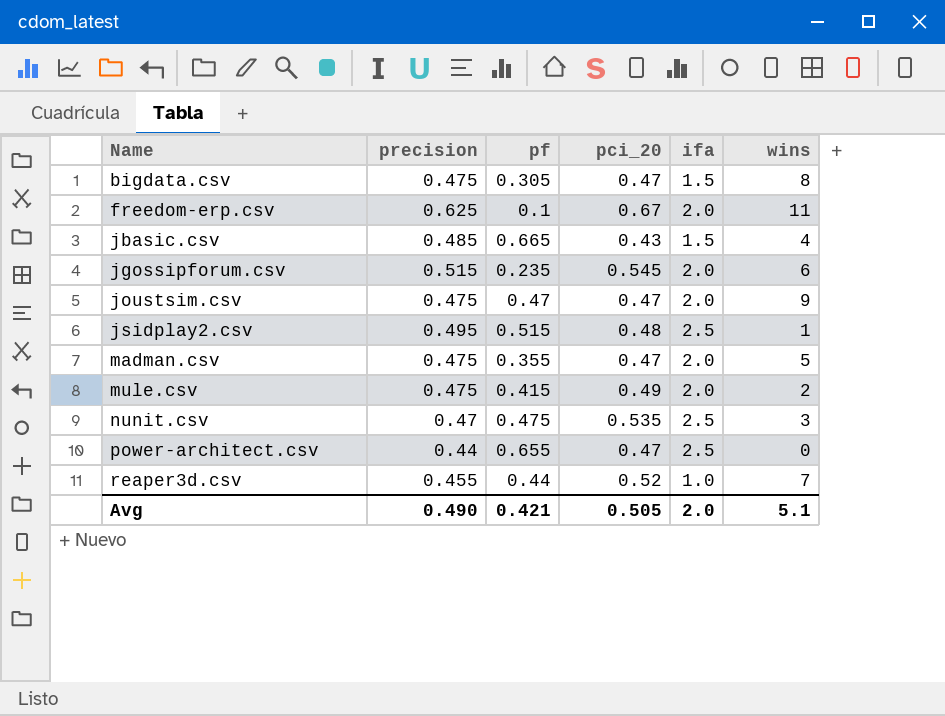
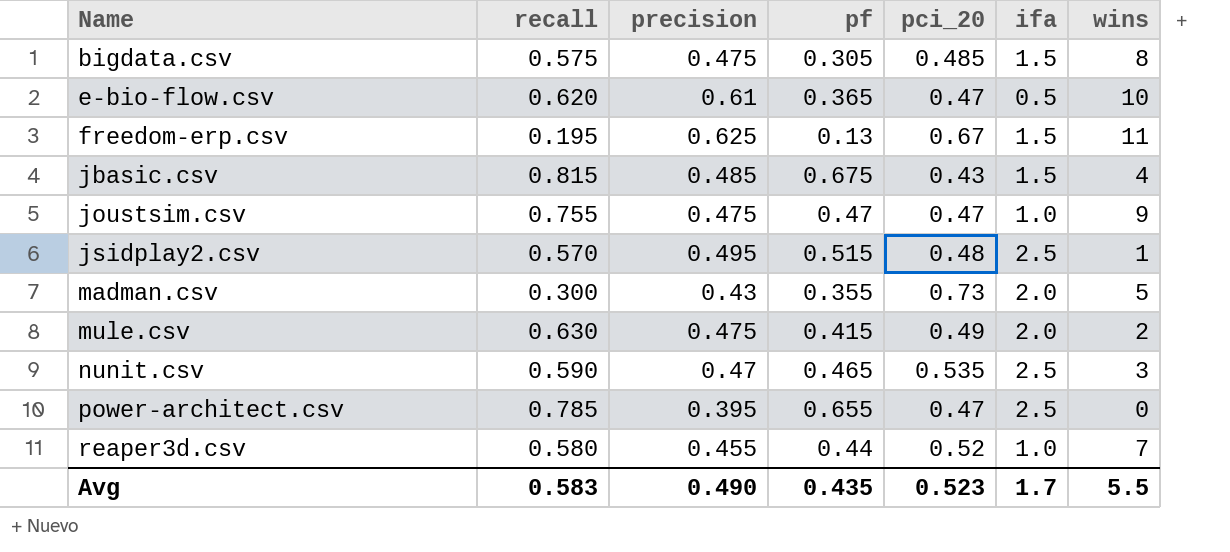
column recall | position: none -> 2
row jgossipforum.csv: 0.515 | 0.235 | 0.545 | 2.0 | 6 -> none
bigdata.csv | pci_20: 0.47 -> 0.485
row e-bio-flow.csv: none -> 0.620 | 0.61 | 0.365 | 0.47 | 0.5 | 10
freedom-erp.csv | pf: 0.1 -> 0.13
freedom-erp.csv | ifa: 2.0 -> 1.5
jbasic.csv | pf: 0.665 -> 0.675
joustsim.csv | ifa: 2.0 -> 1.0
madman.csv | precision: 0.475 -> 0.43
madman.csv | pci_20: 0.47 -> 0.73
nunit.csv | pf: 0.475 -> 0.465
power-architect.csv | precision: 0.44 -> 0.395
Avg | pf: 0.421 -> 0.435
Avg | pci_20: 0.505 -> 0.523
Avg | ifa: 2.0 -> 1.7
Avg | wins: 5.1 -> 5.5

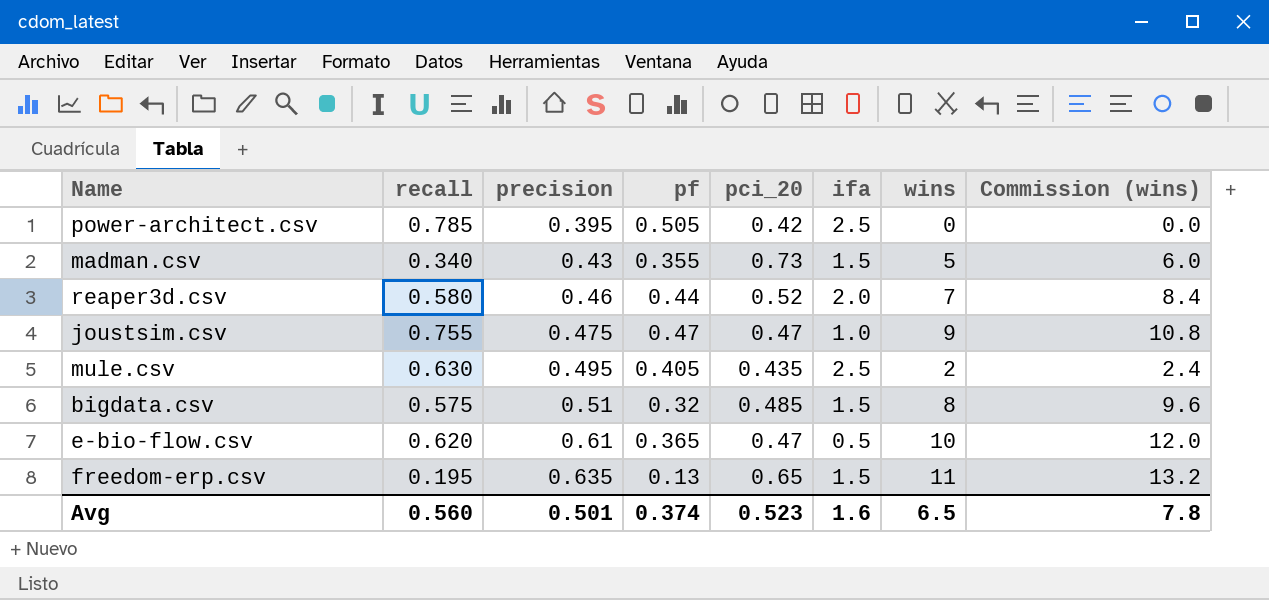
row order: Name ascending -> precision ascending
column Commission (wins) | formula: none -> [wins] * 1.2
row jbasic.csv: 0.815 | 0.485 | 0.675 | 0.43 | 1.5 | 4 -> none
row jsidplay2.csv: 0.570 | 0.495 | 0.515 | 0.48 | 2.5 | 1 -> none
row nunit.csv: 0.590 | 0.47 | 0.465 | 0.535 | 2.5 | 3 -> none
power-architect.csv | pf: 0.655 -> 0.505
power-architect.csv | pci_20: 0.47 -> 0.42
madman.csv | recall: 0.300 -> 0.340
madman.csv | ifa: 2.0 -> 1.5
reaper3d.csv | precision: 0.455 -> 0.46
reaper3d.csv | ifa: 1.0 -> 2.0
mule.csv | precision: 0.475 -> 0.495
mule.csv | pf: 0.415 -> 0.405
mule.csv | pci_20: 0.49 -> 0.435
mule.csv | ifa: 2.0 -> 2.5
bigdata.csv | precision: 0.475 -> 0.51
bigdata.csv | pf: 0.305 -> 0.32
freedom-erp.csv | precision: 0.625 -> 0.635
freedom-erp.csv | pci_20: 0.67 -> 0.65
Avg | recall: 0.583 -> 0.560
Avg | precision: 0.490 -> 0.501
Avg | pf: 0.435 -> 0.374
Avg | ifa: 1.7 -> 1.6
Avg | wins: 5.5 -> 6.5

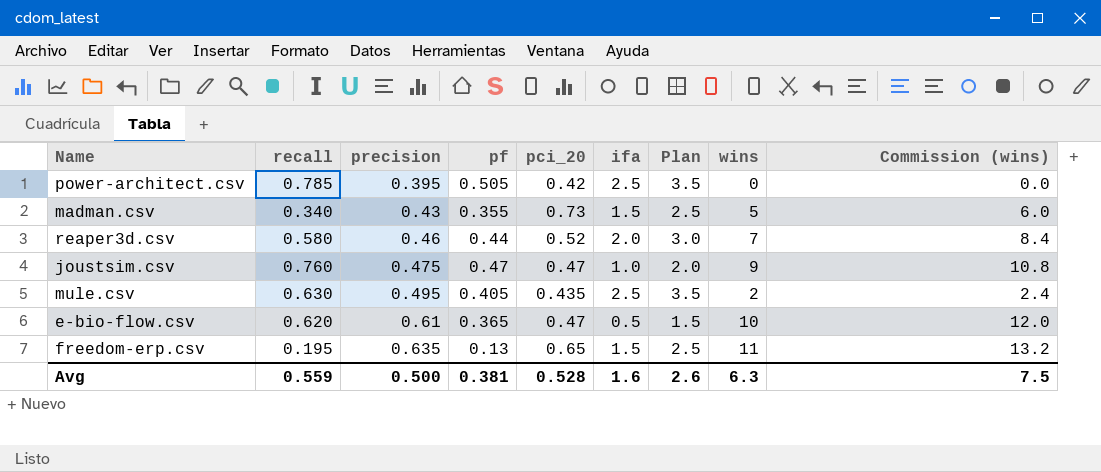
column Plan | formula: none -> [ifa] + 1
row bigdata.csv: 0.575 | 0.51 | 0.32 | 0.485 | 1.5 | 8 | 9.6 -> none
joustsim.csv | recall: 0.755 -> 0.760
Avg | recall: 0.560 -> 0.559
Avg | precision: 0.501 -> 0.500
Avg | pf: 0.374 -> 0.381
Avg | pci_20: 0.523 -> 0.528
Avg | wins: 6.5 -> 6.3
Avg | Commission (wins): 7.8 -> 7.5

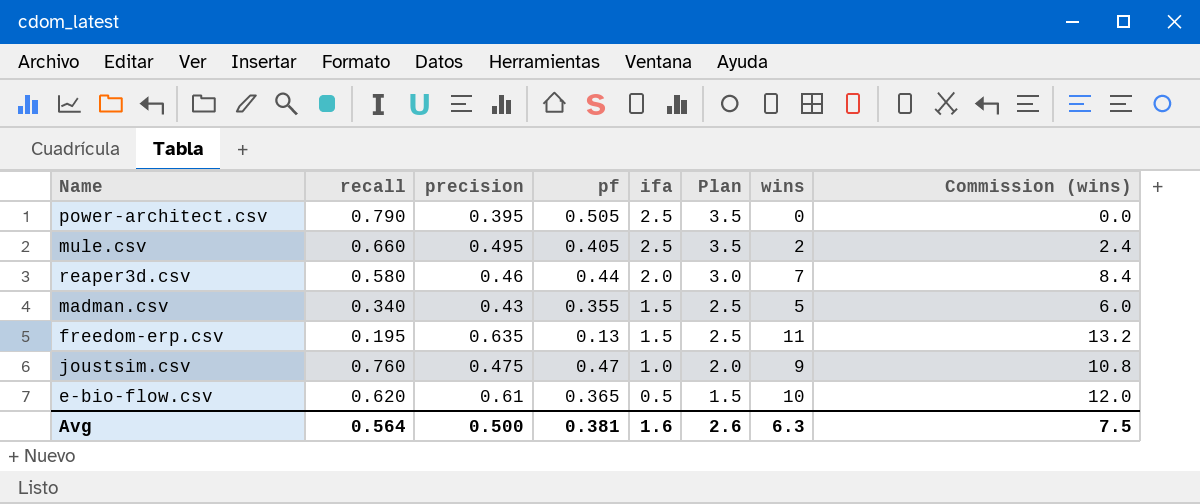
row order: precision ascending -> ifa descending
column pci_20 | position: 5 -> none
power-architect.csv | recall: 0.785 -> 0.790
mule.csv | recall: 0.630 -> 0.660
Avg | recall: 0.559 -> 0.564

